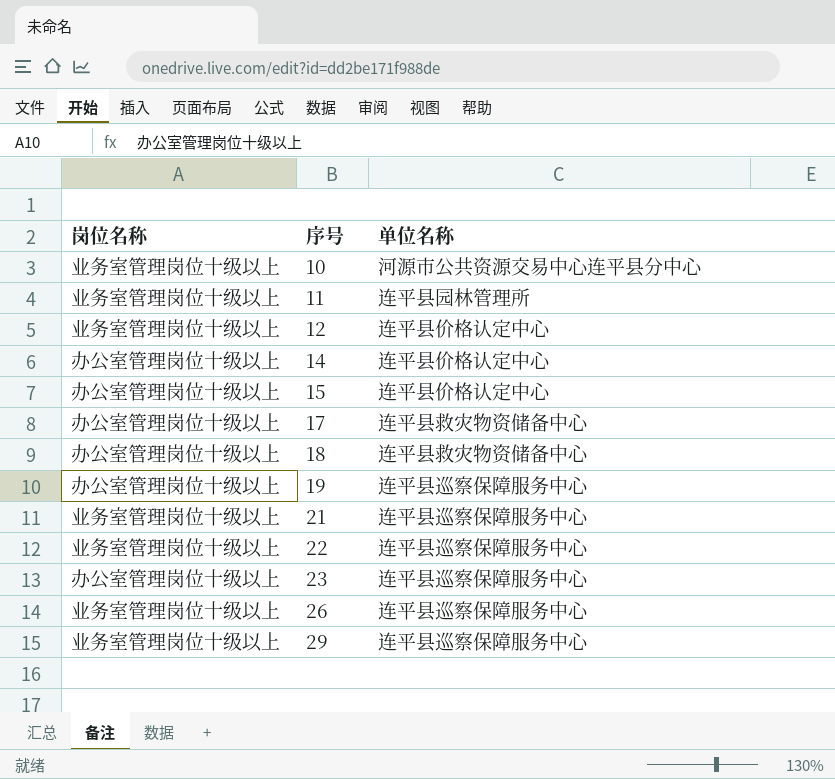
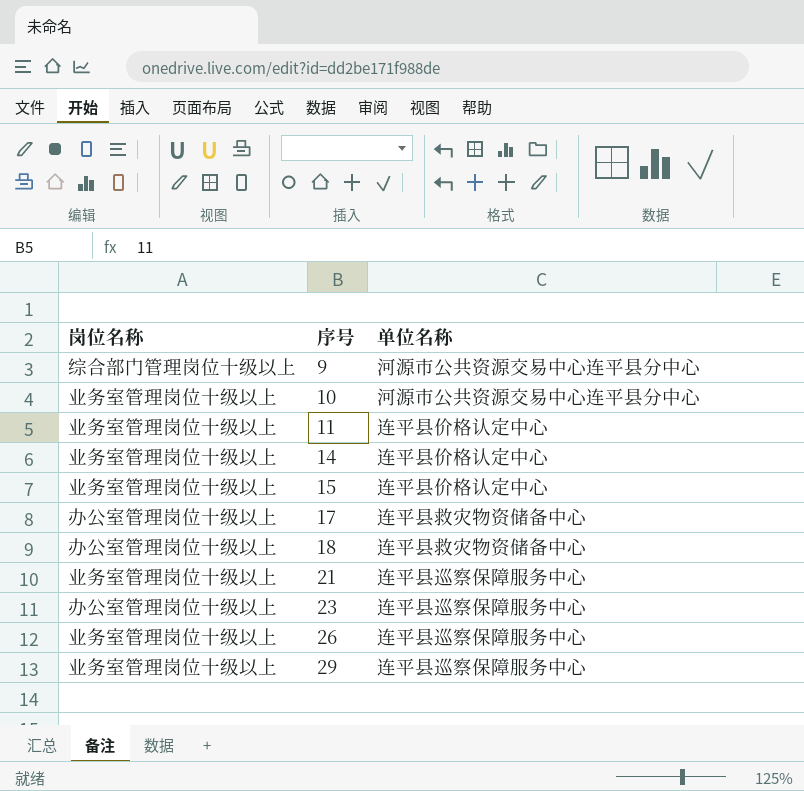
row 12: 业务室管理岗位十级以上 | 连平县价格认定中心 -> none
row 19: 办公室管理岗位十级以上 | 连平县巡察保障服务中心 -> none
row 22: 业务室管理岗位十级以上 | 连平县巡察保障服务中心 -> none
row 9: none -> 综合部门管理岗位十级以上 | 河源市公共资源交易中心连平县分中心
11 | 单位名称: 连平县园林管理所 -> 连平县价格认定中心
14 | 岗位名称: 办公室管理岗位十级以上 -> 业务室管理岗位十级以上
15 | 岗位名称: 办公室管理岗位十级以上 -> 业务室管理岗位十级以上

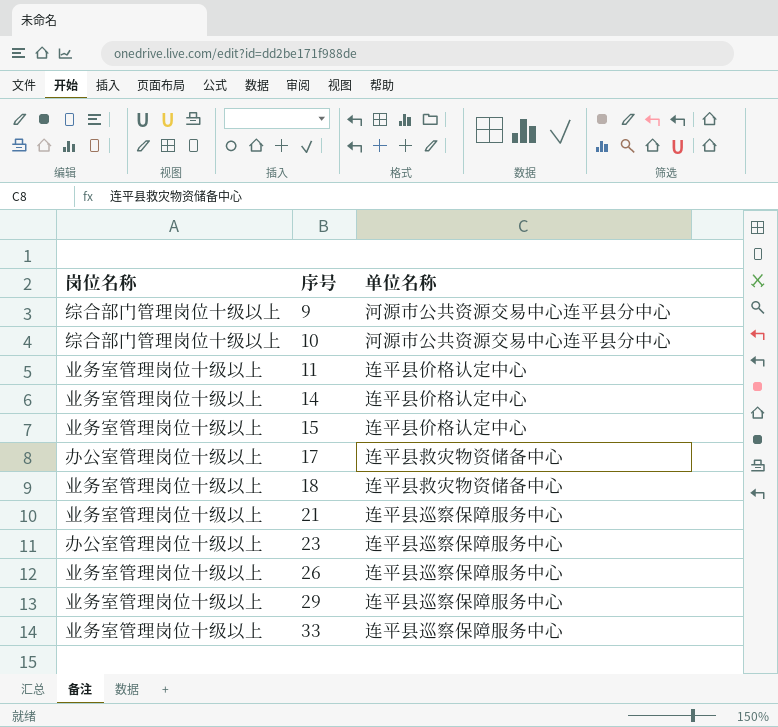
10 | 岗位名称: 业务室管理岗位十级以上 -> 综合部门管理岗位十级以上
18 | 岗位名称: 办公室管理岗位十级以上 -> 业务室管理岗位十级以上
row 33: none -> 业务室管理岗位十级以上 | 连平县巡察保障服务中心

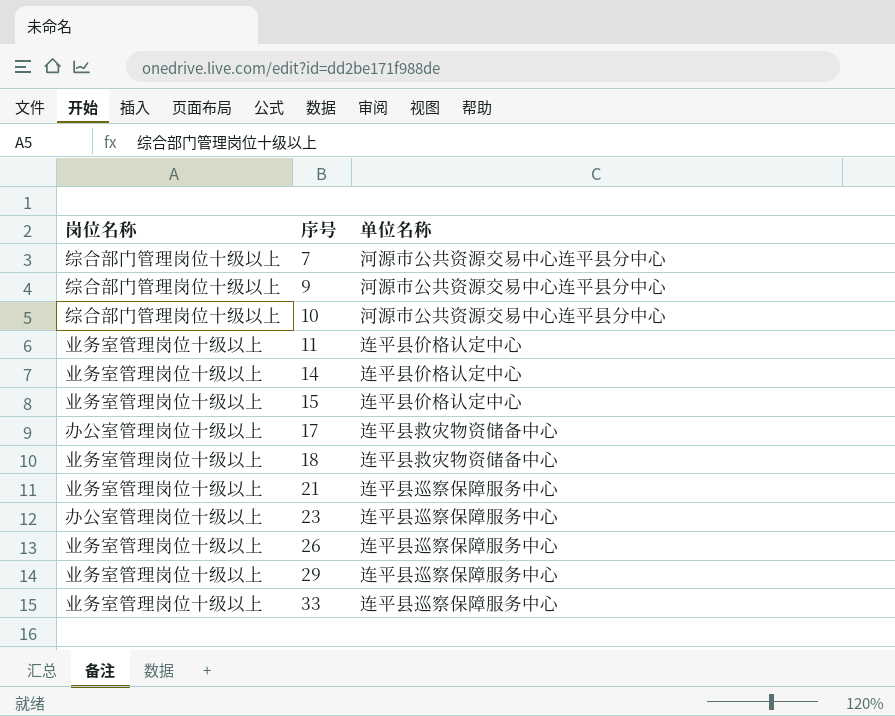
row 7: none -> 综合部门管理岗位十级以上 | 河源市公共资源交易中心连平县分中心

